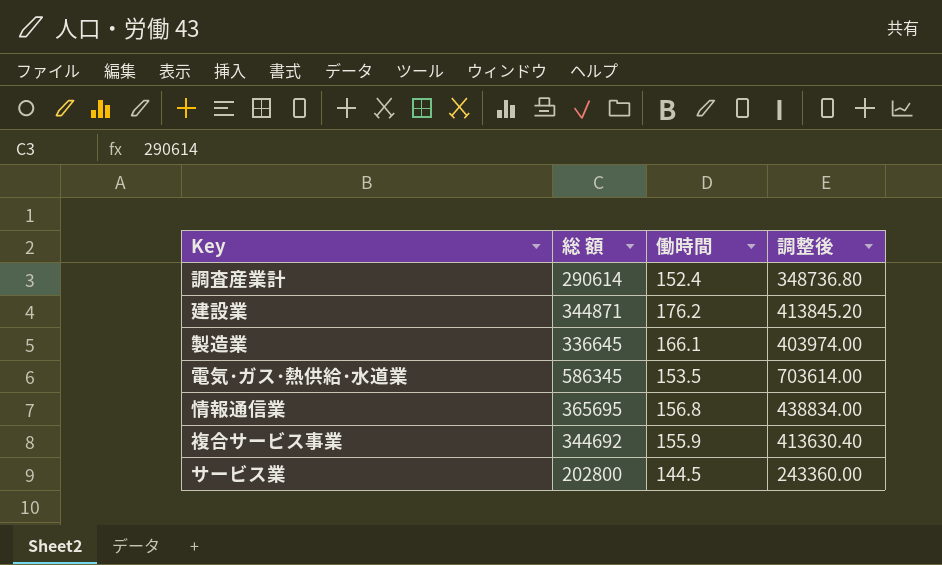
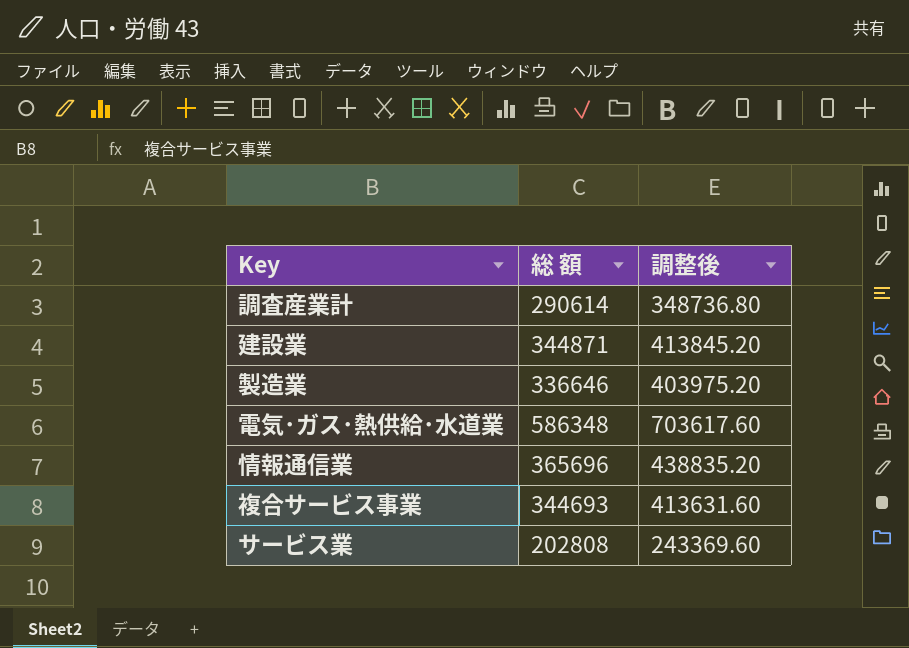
column 働時間 | position: 3 -> none
製造業 | 総 額: 336645 -> 336646
製造業 | 調整後: 403974.00 -> 403975.20
電気･ガス･熱供給･水道業 | 総 額: 586345 -> 586348
電気･ガス･熱供給･水道業 | 調整後: 703614.00 -> 703617.60
情報通信業 | 総 額: 365695 -> 365696
情報通信業 | 調整後: 438834.00 -> 438835.20
複合サービス事業 | 総 額: 344692 -> 344693
複合サービス事業 | 調整後: 413630.40 -> 413631.60
サービス業 | 総 額: 202800 -> 202808
サービス業 | 調整後: 243360.00 -> 243369.60

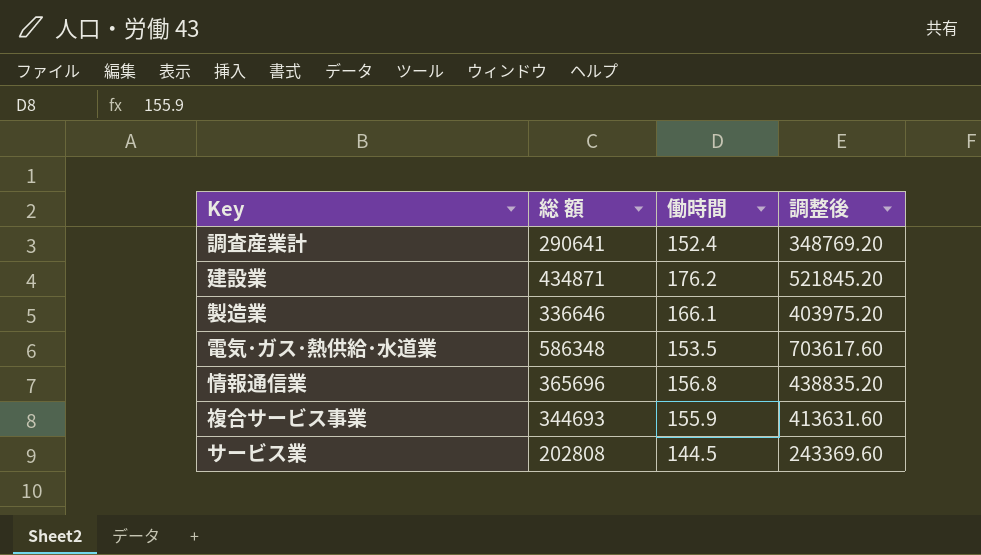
column 働時間 | position: none -> 3
調査産業計 | 総 額: 290614 -> 290641
調査産業計 | 調整後: 348736.80 -> 348769.20
建設業 | 総 額: 344871 -> 434871
建設業 | 調整後: 413845.20 -> 521845.20

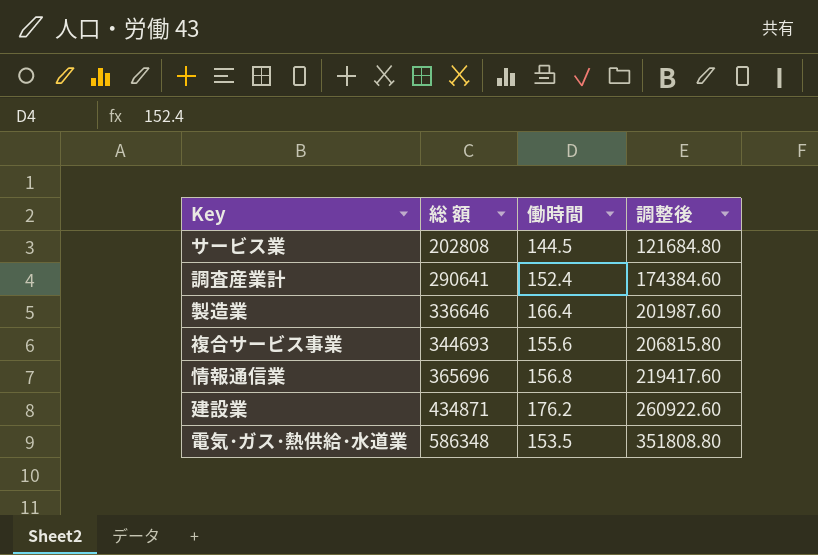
row order: none -> 総 額 ascending
column 調整後 | formula: [総 額] * 1.2 -> [総 額] * 0.6
製造業 | 働時間: 166.1 -> 166.4
複合サービス事業 | 働時間: 155.9 -> 155.6

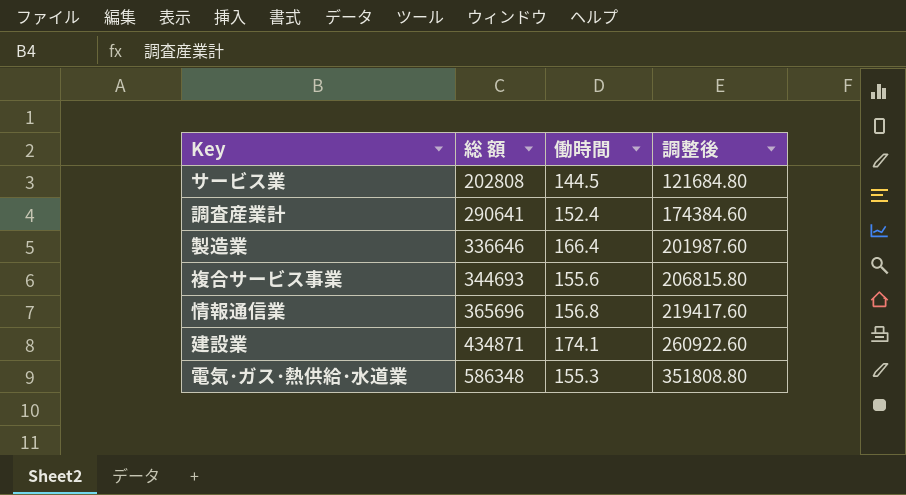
建設業 | 働時間: 176.2 -> 174.1
電気･ガス･熱供給･水道業 | 働時間: 153.5 -> 155.3

